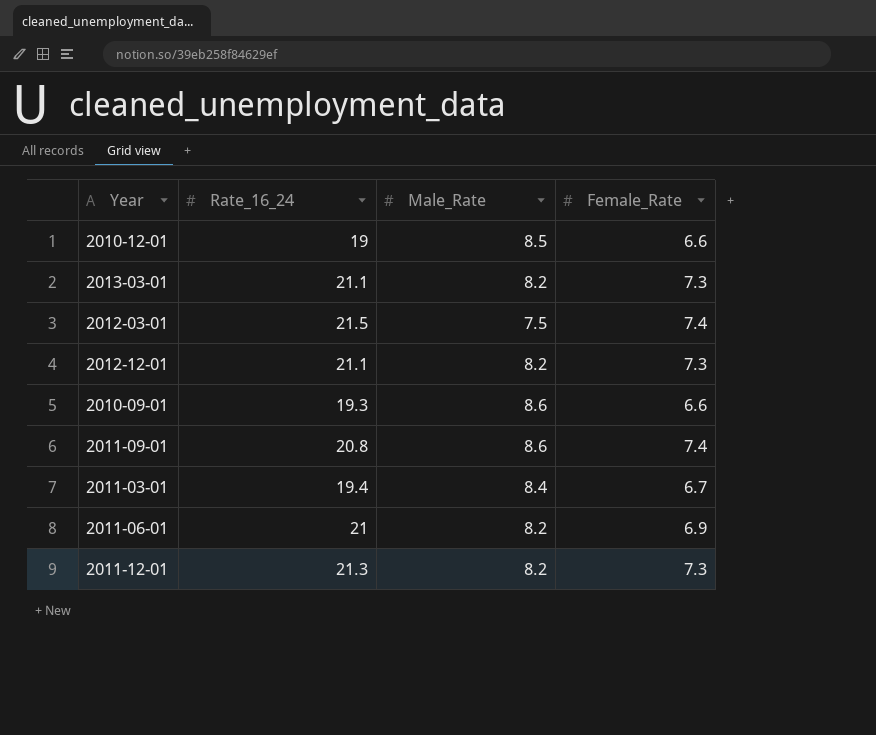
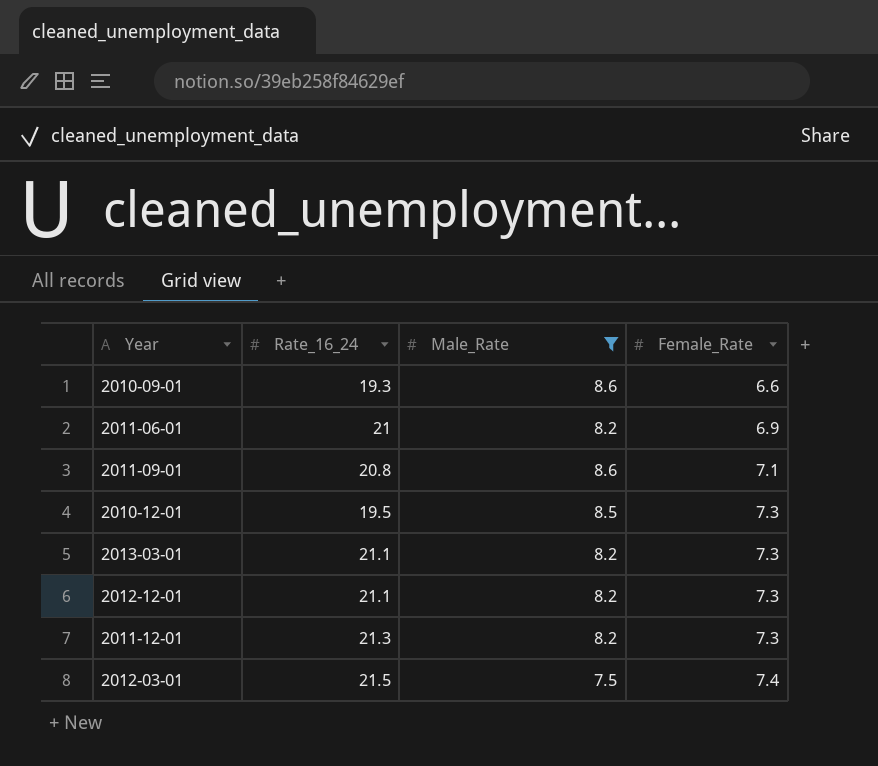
filter: none -> Male_Rate != 8.4
row order: none -> Female_Rate ascending
2011-09-01 | Female_Rate: 7.4 -> 7.1
2010-12-01 | Rate_16_24: 19 -> 19.5
2010-12-01 | Female_Rate: 6.6 -> 7.3

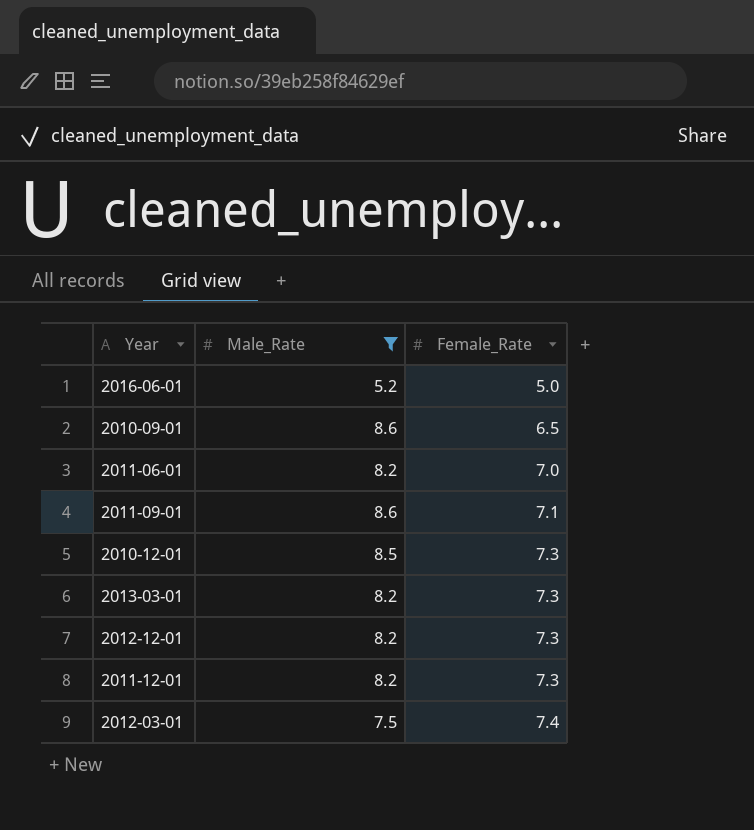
column Rate_16_24 | position: 2 -> none
row 2016-06-01: none -> 5.2 | 5.0
2010-09-01 | Female_Rate: 6.6 -> 6.5
2011-06-01 | Female_Rate: 6.9 -> 7.0

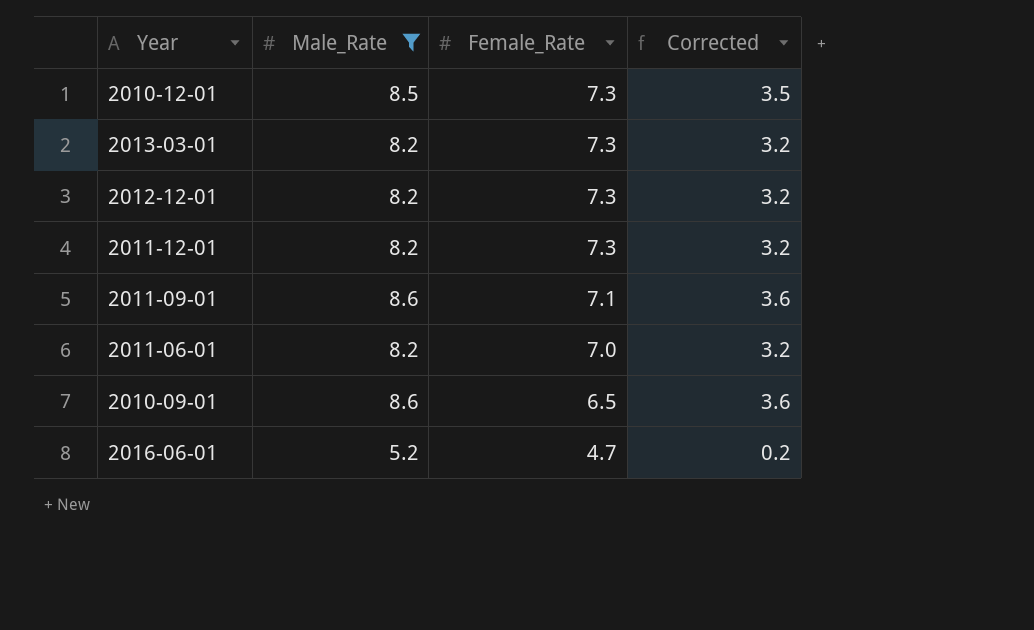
row order: Female_Rate ascending -> Female_Rate descending
column Corrected | formula: none -> [Male_Rate] - 5
row 2012-03-01: 7.5 | 7.4 -> none
2016-06-01 | Female_Rate: 5.0 -> 4.7

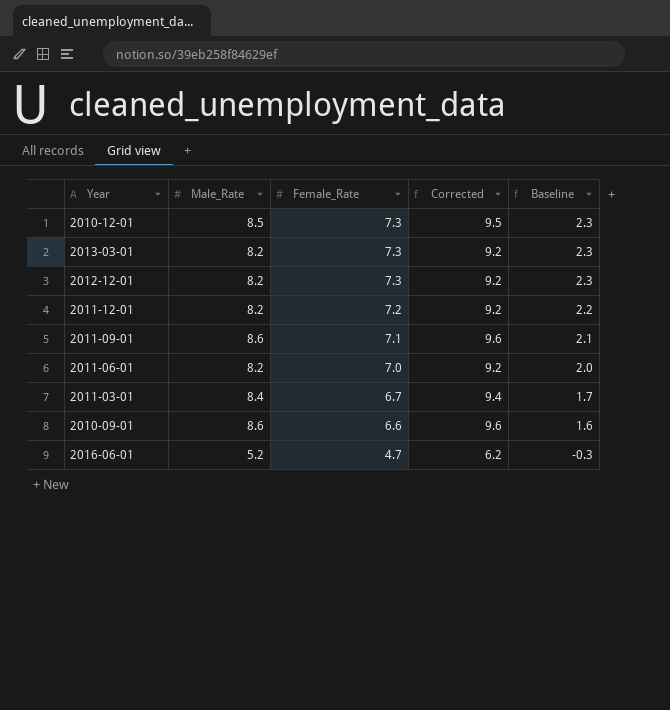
filter: Male_Rate != 8.4 -> none
column Corrected | formula: [Male_Rate] - 5 -> [Male_Rate] + 1
column Baseline | formula: none -> [Female_Rate] - 5
2011-12-01 | Female_Rate: 7.3 -> 7.2
2010-09-01 | Female_Rate: 6.5 -> 6.6

